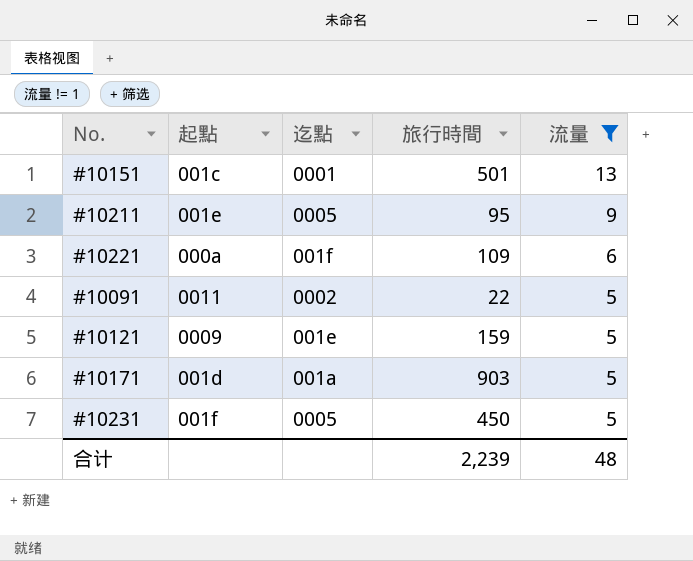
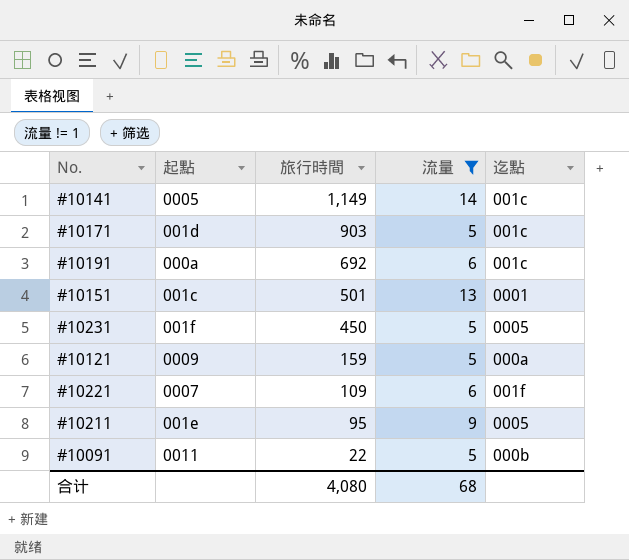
row order: 流量 descending -> 旅行時間 descending
column 迄點 | position: 3 -> 5
row #10141: none -> 0005 | 1,149 | 14 | 001c
#10171 | 迄點: 001a -> 001c
row #10191: none -> 000a | 692 | 6 | 001c
#10121 | 迄點: 001e -> 000a
#10221 | 起點: 000a -> 0007
#10091 | 迄點: 0002 -> 000b
合计 | 旅行時間: 2,239 -> 4,080
合计 | 流量: 48 -> 68

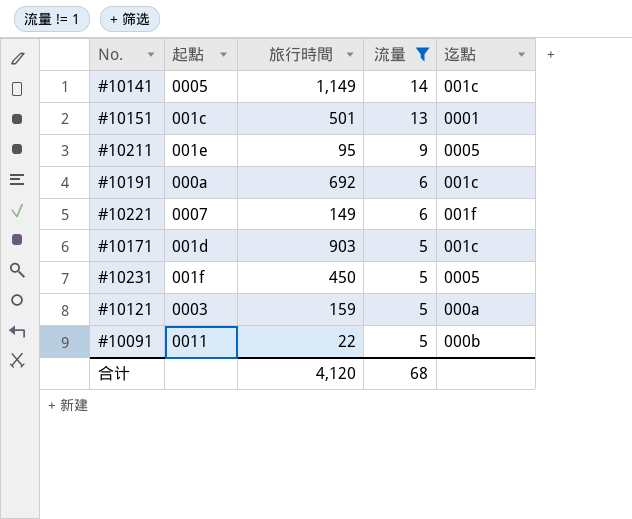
row order: 旅行時間 descending -> 流量 descending
#10221 | 旅行時間: 109 -> 149
#10121 | 起點: 0009 -> 0003
合计 | 旅行時間: 4,080 -> 4,120

